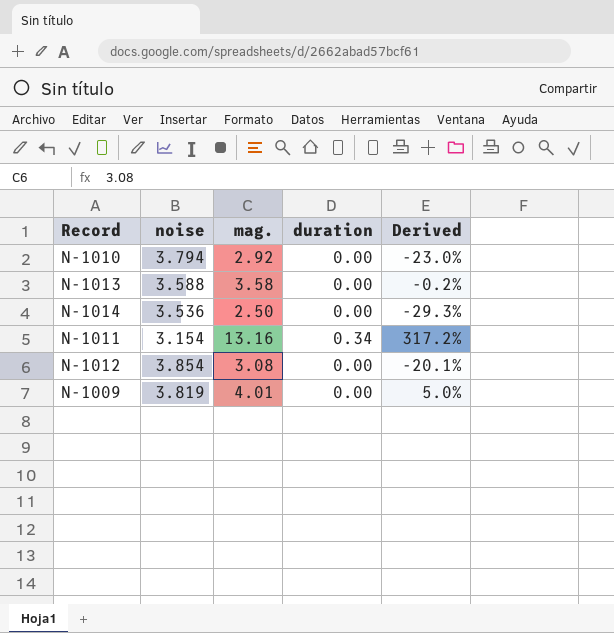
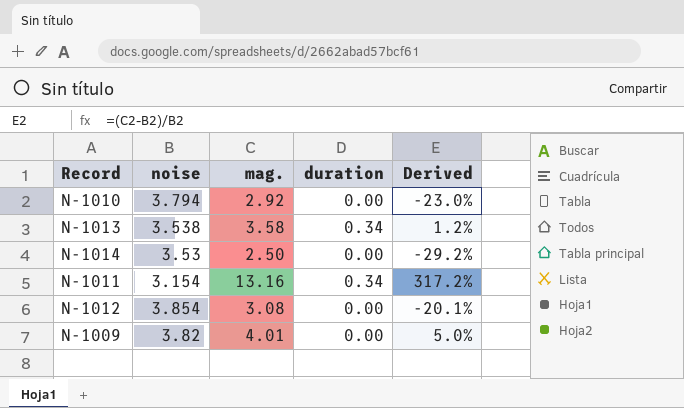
N-1013 | noise: 3.588 -> 3.538
N-1013 | duration: 0.00 -> 0.34
N-1013 | Derived: -0.2% -> 1.2%
N-1014 | noise: 3.536 -> 3.53
N-1014 | Derived: -29.3% -> -29.2%
N-1009 | noise: 3.819 -> 3.82

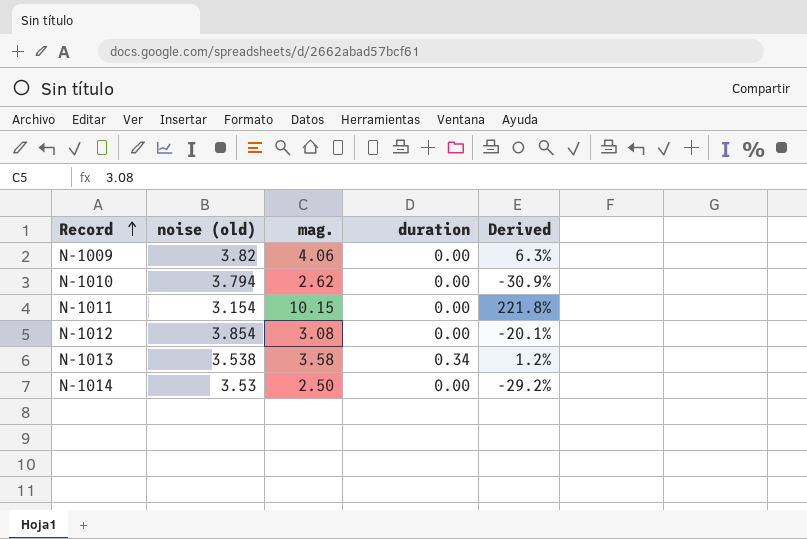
row order: none -> Record ascending
column name: noise -> noise (old)
N-1009 | mag.: 4.01 -> 4.06
N-1009 | Derived: 5.0% -> 6.3%
N-1010 | mag.: 2.92 -> 2.62
N-1010 | Derived: -23.0% -> -30.9%
N-1011 | mag.: 13.16 -> 10.15
N-1011 | duration: 0.34 -> 0.00
N-1011 | Derived: 317.2% -> 221.8%

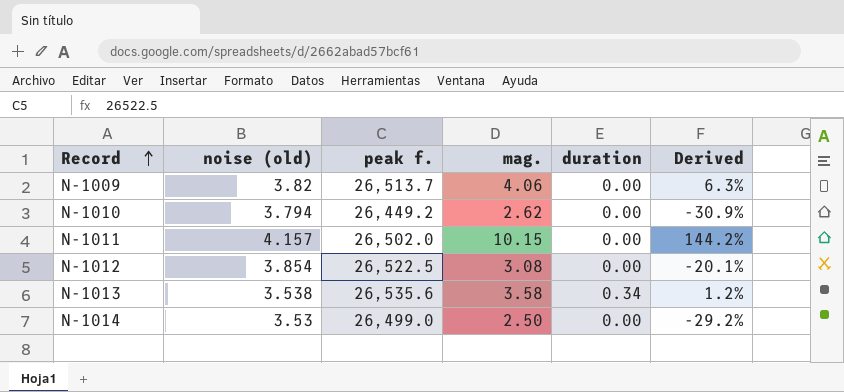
column peak f. | position: none -> 3
N-1011 | noise (old): 3.154 -> 4.157
N-1011 | Derived: 221.8% -> 144.2%

